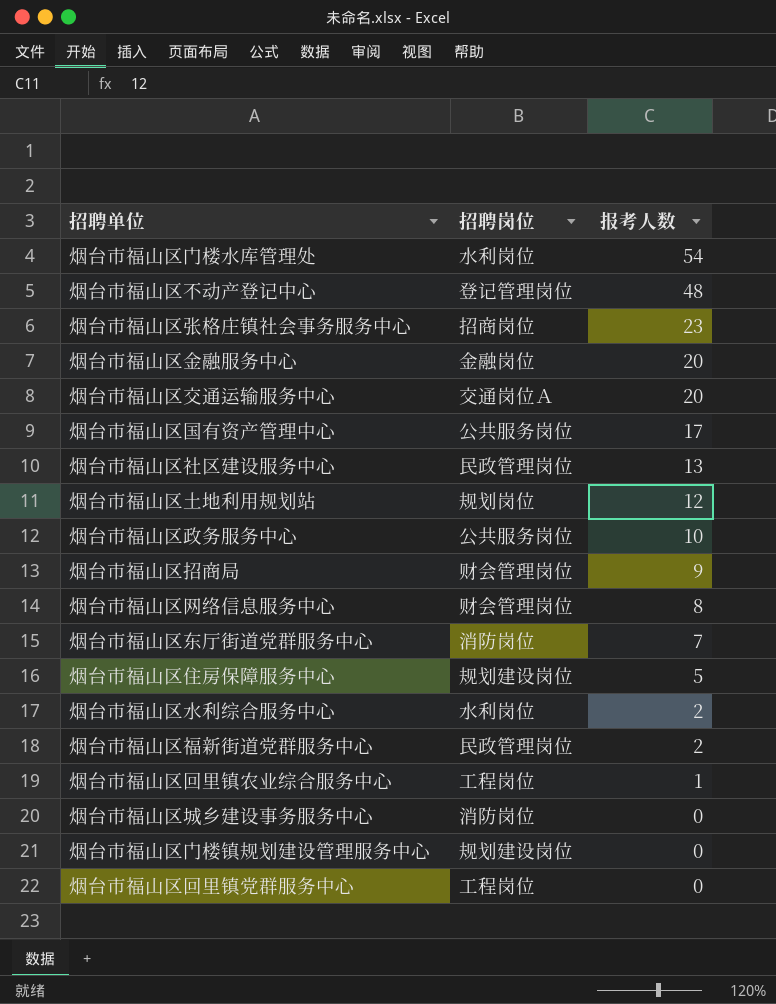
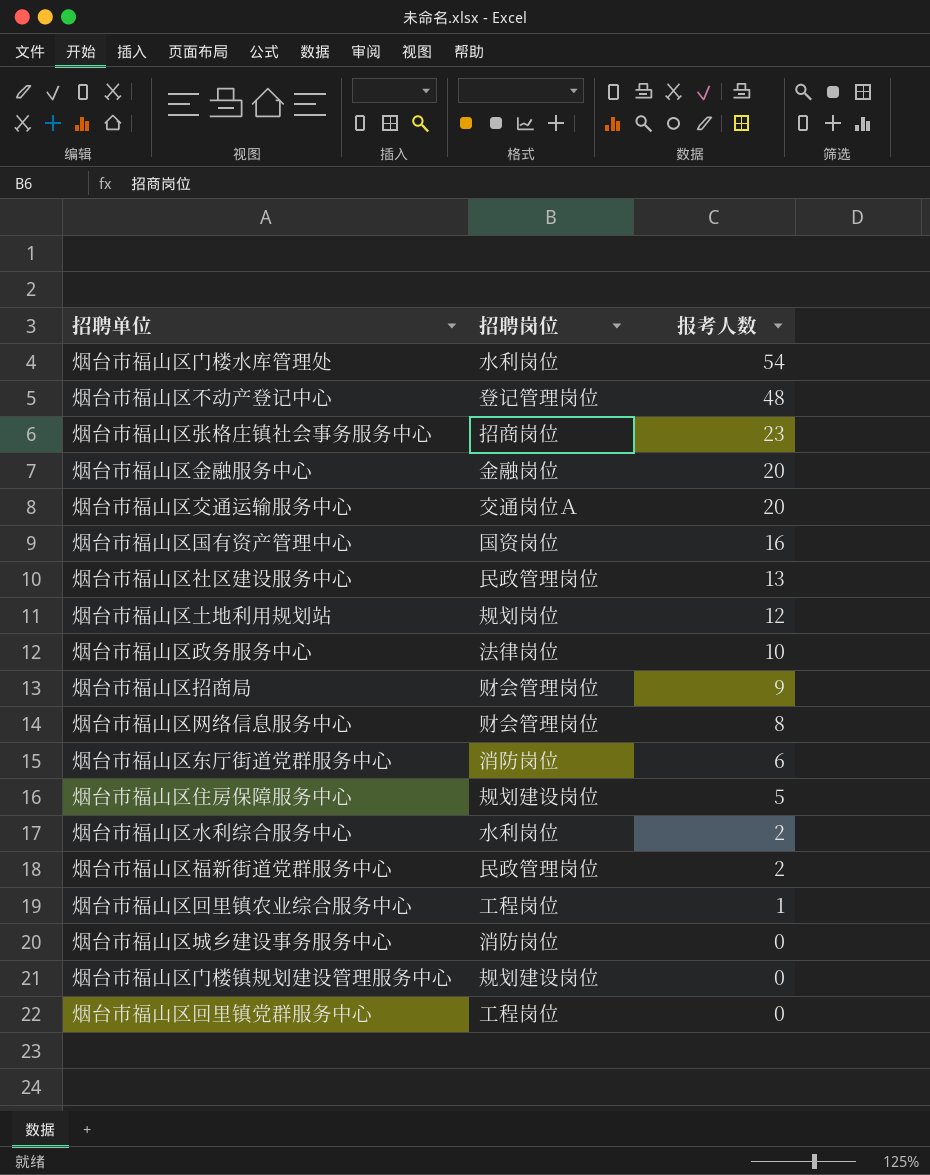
烟台市福山区国有资产管理中心 | 招聘岗位: 公共服务岗位 -> 国资岗位
烟台市福山区国有资产管理中心 | 报考人数: 17 -> 16
烟台市福山区政务服务中心 | 招聘岗位: 公共服务岗位 -> 法律岗位
烟台市福山区东厅街道党群服务中心 | 报考人数: 7 -> 6

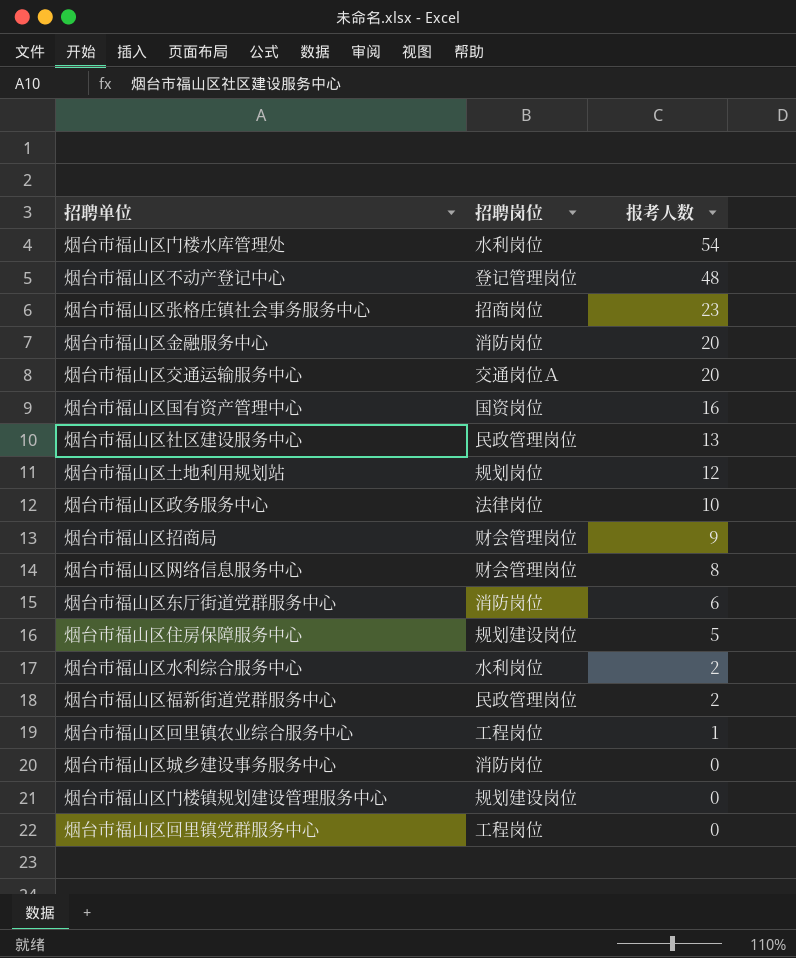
烟台市福山区金融服务中心 | 招聘岗位: 金融岗位 -> 消防岗位

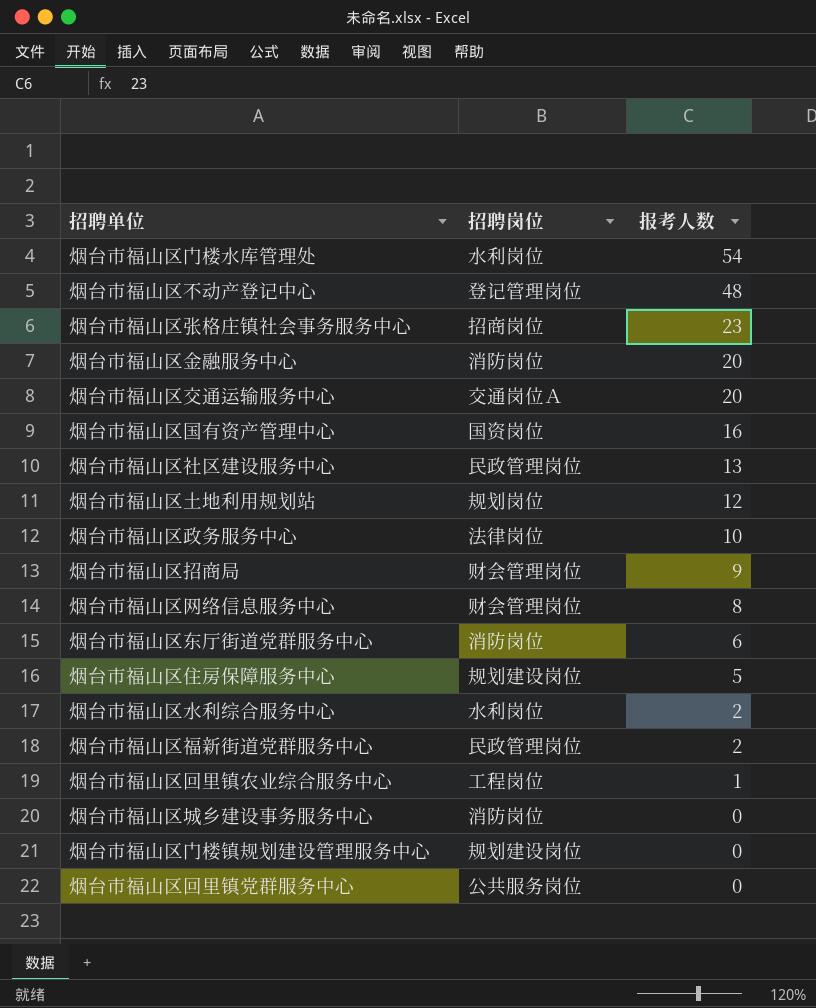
烟台市福山区回里镇党群服务中心 | 招聘岗位: 工程岗位 -> 公共服务岗位

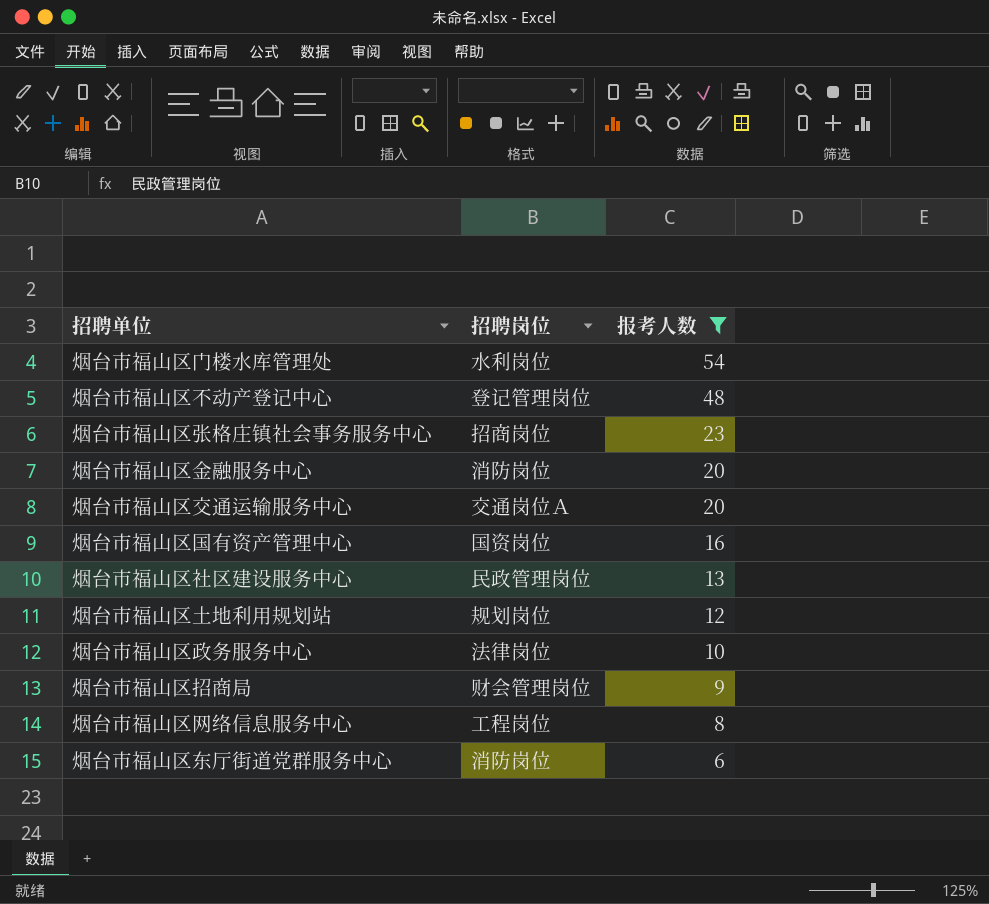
filter: none -> 报考人数 >= 6
烟台市福山区网络信息服务中心 | 招聘岗位: 财会管理岗位 -> 工程岗位

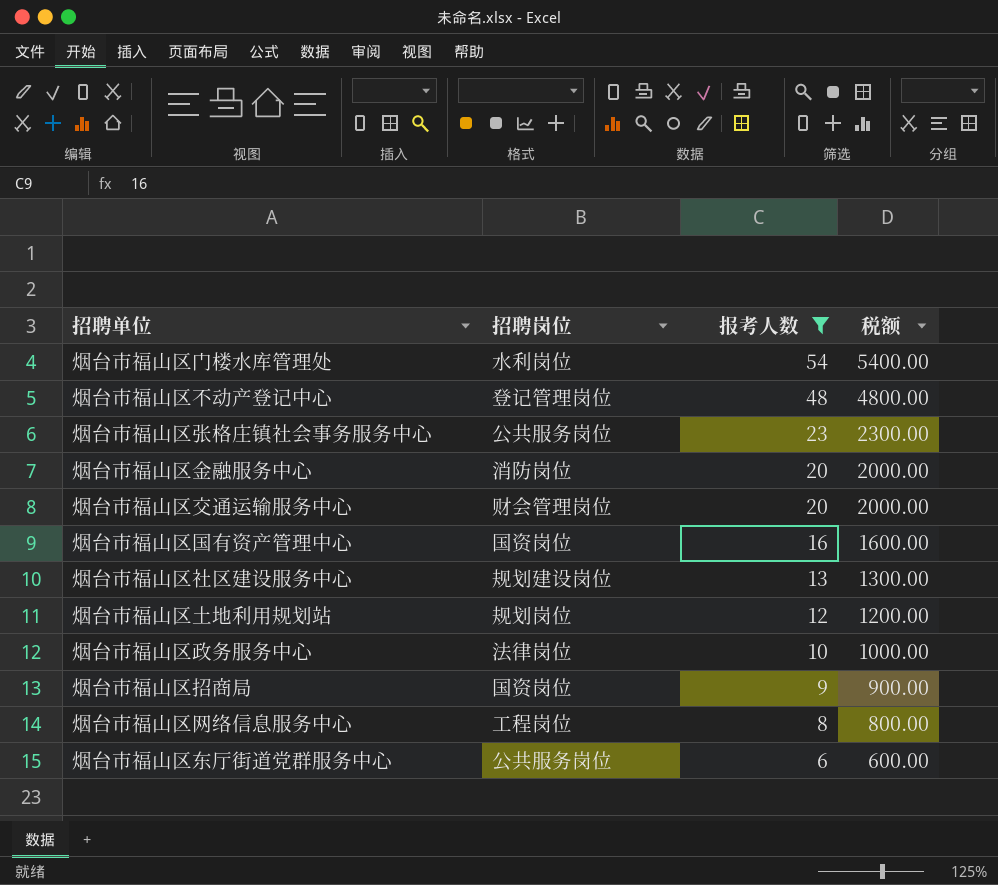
column 税额 | formula: none -> [报考人数] * 100
烟台市福山区张格庄镇社会事务服务中心 | 招聘岗位: 招商岗位 -> 公共服务岗位
烟台市福山区交通运输服务中心 | 招聘岗位: 交通岗位Ａ -> 财会管理岗位
烟台市福山区社区建设服务中心 | 招聘岗位: 民政管理岗位 -> 规划建设岗位
烟台市福山区招商局 | 招聘岗位: 财会管理岗位 -> 国资岗位
烟台市福山区东厅街道党群服务中心 | 招聘岗位: 消防岗位 -> 公共服务岗位

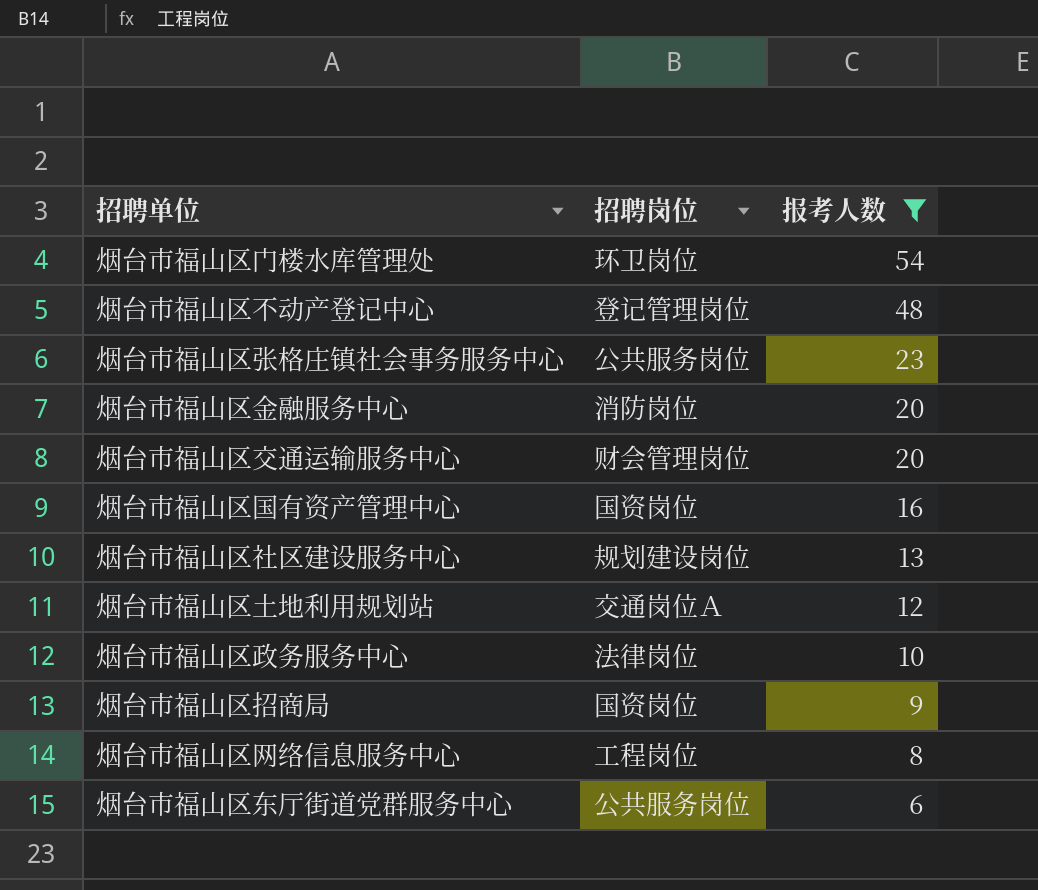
column 税额 | formula: [报考人数] * 100 -> none
烟台市福山区门楼水库管理处 | 招聘岗位: 水利岗位 -> 环卫岗位
烟台市福山区土地利用规划站 | 招聘岗位: 规划岗位 -> 交通岗位Ａ

